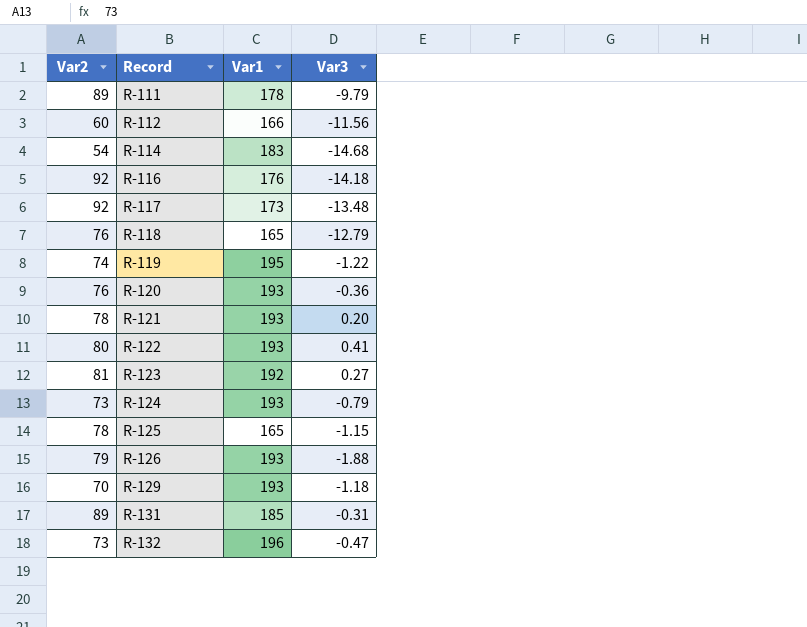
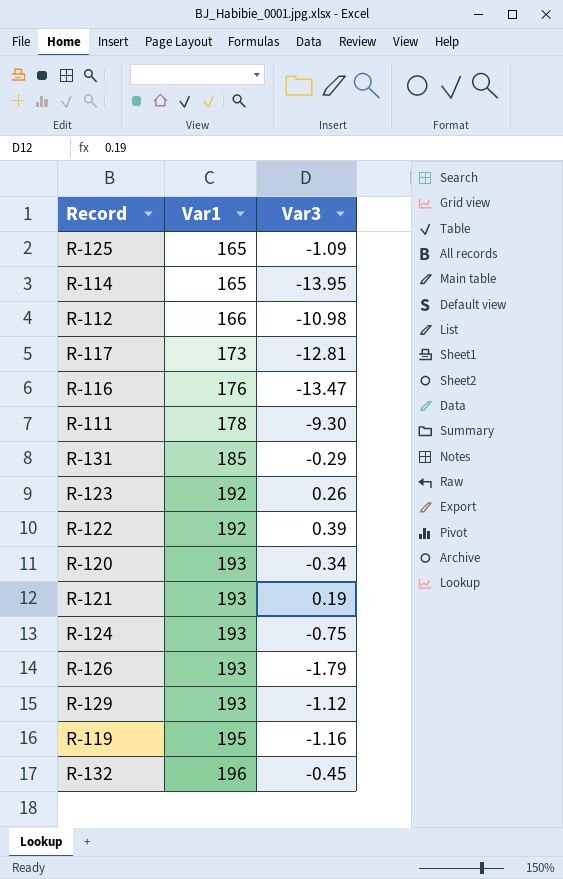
row order: Record ascending -> Var1 ascending
column Var2 | position: 1 -> none
row R-118: 76 | 165 | -12.79 -> none
R-125 | Var3: -1.15 -> -1.09
R-114 | Var1: 183 -> 165
R-114 | Var3: -14.68 -> -13.95
R-112 | Var3: -11.56 -> -10.98
R-117 | Var3: -13.48 -> -12.81
R-116 | Var3: -14.18 -> -13.47
R-111 | Var3: -9.79 -> -9.30
R-131 | Var3: -0.31 -> -0.29
R-123 | Var3: 0.27 -> 0.26
R-122 | Var1: 193 -> 192
R-122 | Var3: 0.41 -> 0.39
R-120 | Var3: -0.36 -> -0.34
R-121 | Var3: 0.20 -> 0.19
R-124 | Var3: -0.79 -> -0.75
R-126 | Var3: -1.88 -> -1.79
R-129 | Var3: -1.18 -> -1.12
R-119 | Var3: -1.22 -> -1.16
R-132 | Var3: -0.47 -> -0.45

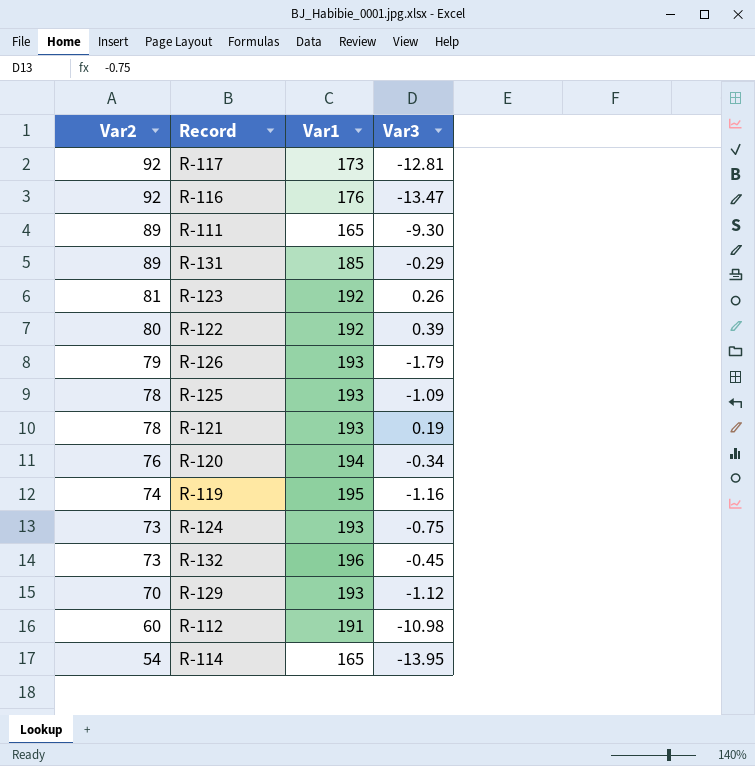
row order: Var1 ascending -> Var2 descending
column Var2 | position: none -> 1
R-111 | Var1: 178 -> 165
R-125 | Var1: 165 -> 193
R-120 | Var1: 193 -> 194
R-112 | Var1: 166 -> 191

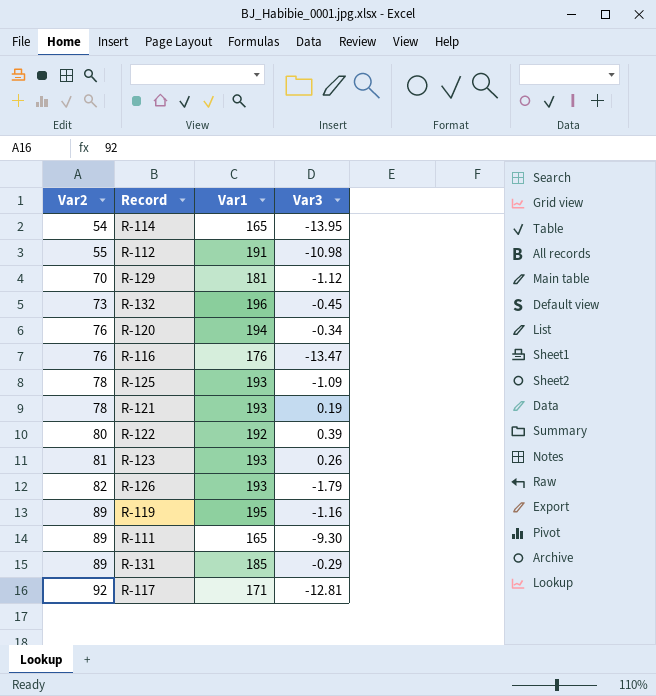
row order: Var2 descending -> Var2 ascending
row R-124: 73 | 193 | -0.75 -> none
R-112 | Var2: 60 -> 55
R-129 | Var1: 193 -> 181
R-116 | Var2: 92 -> 76
R-123 | Var1: 192 -> 193
R-126 | Var2: 79 -> 82
R-119 | Var2: 74 -> 89
R-117 | Var1: 173 -> 171

